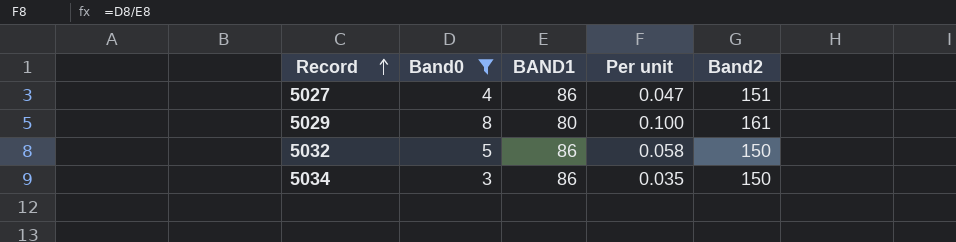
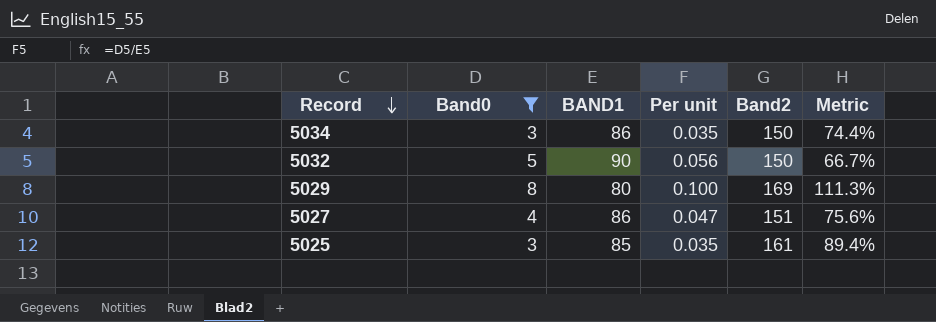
row order: Record ascending -> Record descending
column Metric | formula: none -> ([Band2] - [BAND1]) / [BAND1]
5032 | BAND1: 86 -> 90
5032 | Per unit: 0.058 -> 0.056
5029 | Band2: 161 -> 169
row 5025: none -> 3 | 85 | 0.035 | 161 | 89.4%

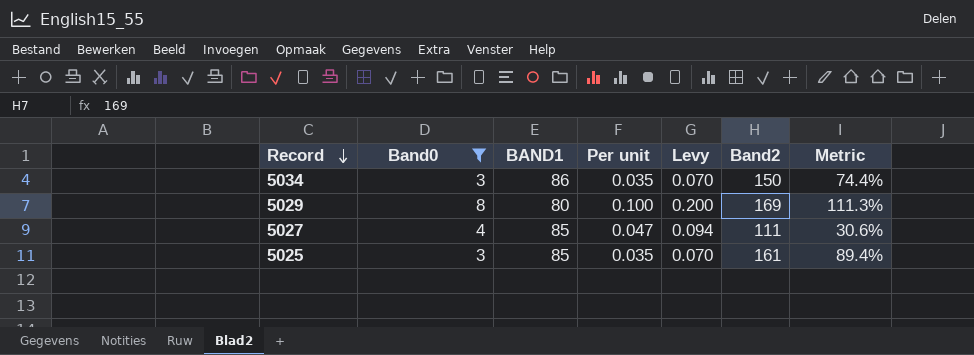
column Levy | formula: none -> [Per unit] * 2
row 5032: 5 | 90 | 0.056 | 150 | 66.7% -> none
5027 | BAND1: 86 -> 85
5027 | Band2: 151 -> 111
5027 | Metric: 75.6% -> 30.6%

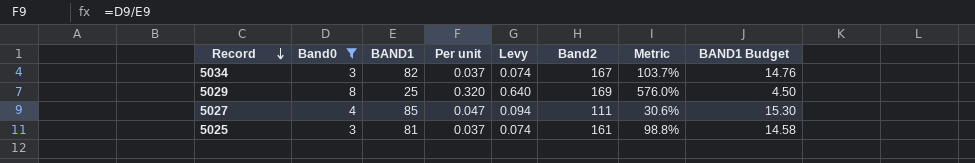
column BAND1 Budget | formula: none -> [BAND1] * 0.18
5034 | BAND1: 86 -> 82
5034 | Per unit: 0.035 -> 0.037
5034 | Levy: 0.070 -> 0.074
5034 | Band2: 150 -> 167
5034 | Metric: 74.4% -> 103.7%
5029 | BAND1: 80 -> 25
5029 | Per unit: 0.100 -> 0.320
5029 | Levy: 0.200 -> 0.640
5029 | Metric: 111.3% -> 576.0%
5025 | BAND1: 85 -> 81
5025 | Per unit: 0.035 -> 0.037
5025 | Levy: 0.070 -> 0.074
5025 | Metric: 89.4% -> 98.8%

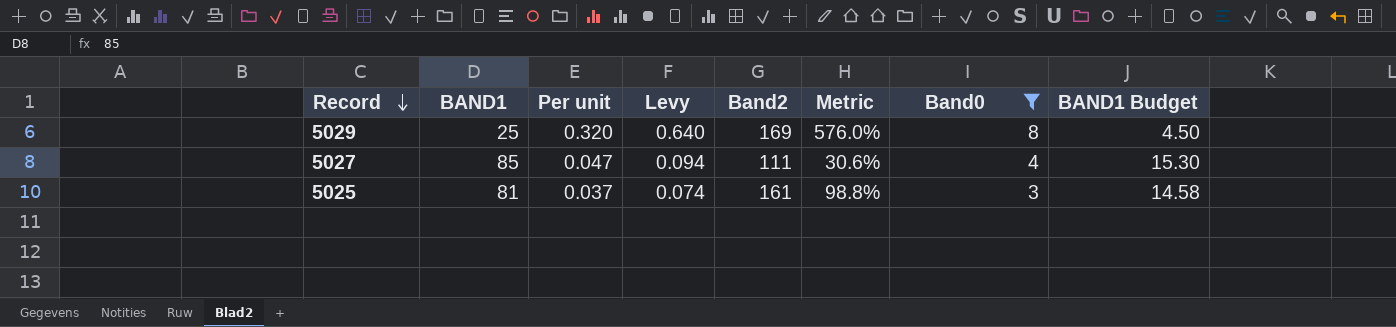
column Band0 | position: 2 -> 7
row 5034: 3 | 82 | 0.037 | 0.074 | 167 | 103.7% | 14.76 -> none

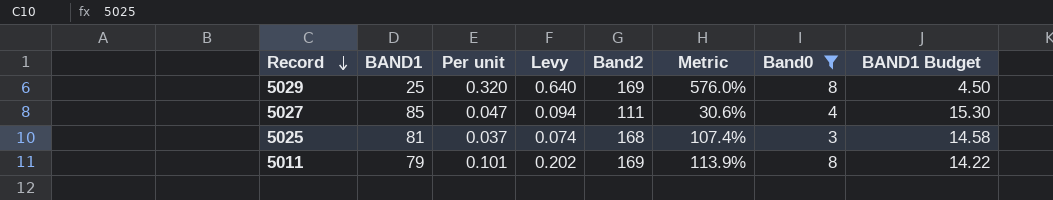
5025 | Band2: 161 -> 168
5025 | Metric: 98.8% -> 107.4%
row 5011: none -> 79 | 0.101 | 0.202 | 169 | 113.9% | 8 | 14.22

